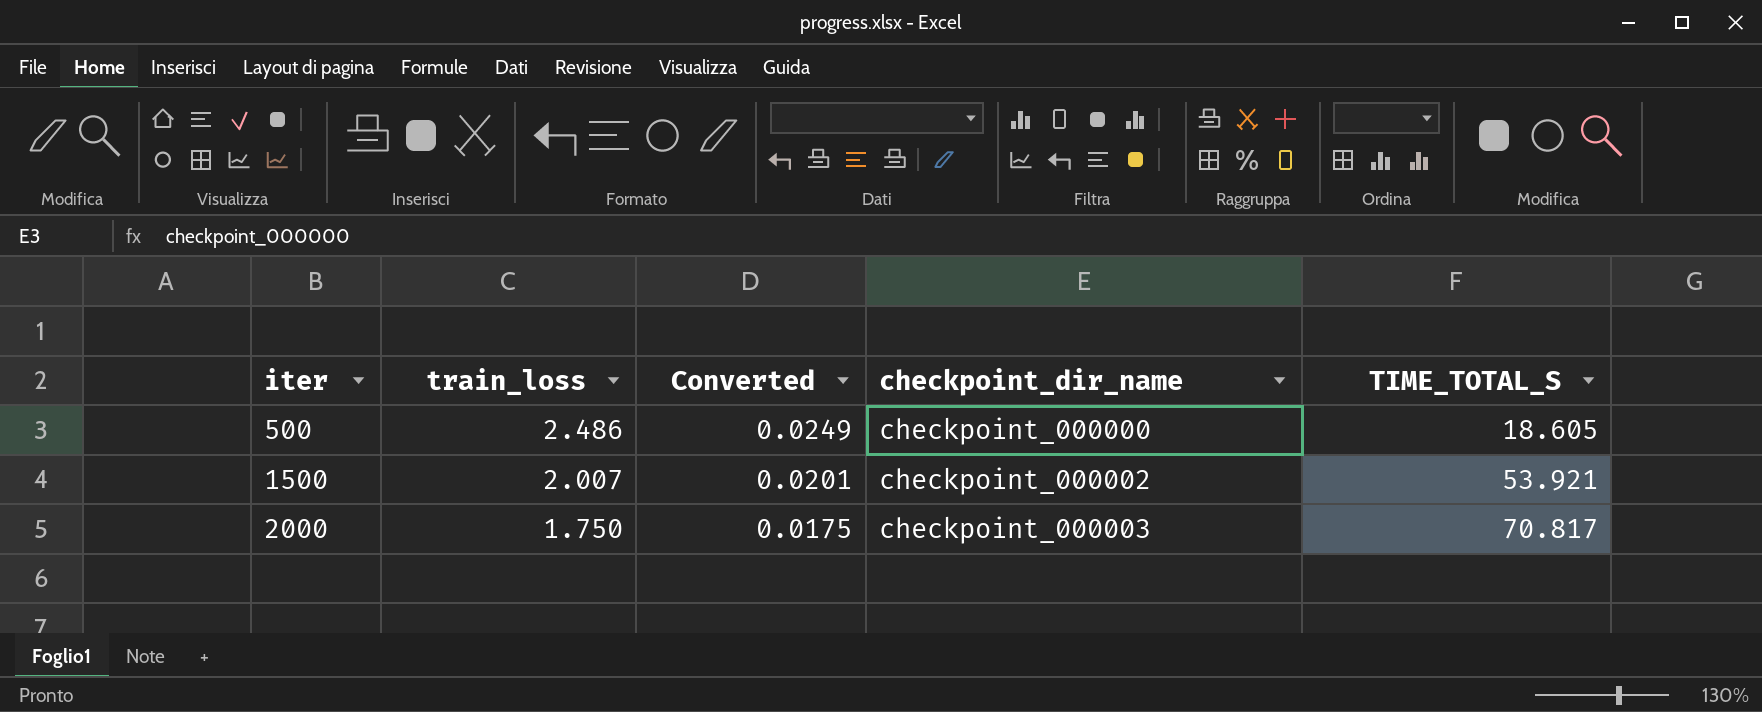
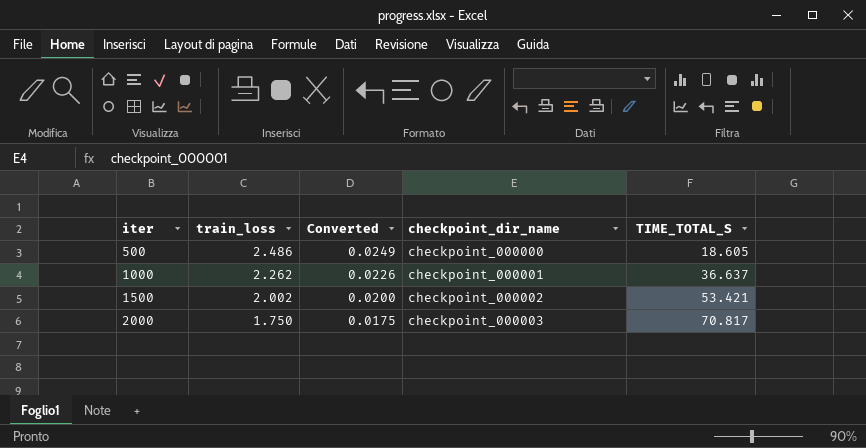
row 1000: none -> 2.262 | 0.0226 | checkpoint_000001 | 36.637
1500 | train_loss: 2.007 -> 2.002
1500 | Converted: 0.0201 -> 0.0200
1500 | TIME_TOTAL_S: 53.921 -> 53.421

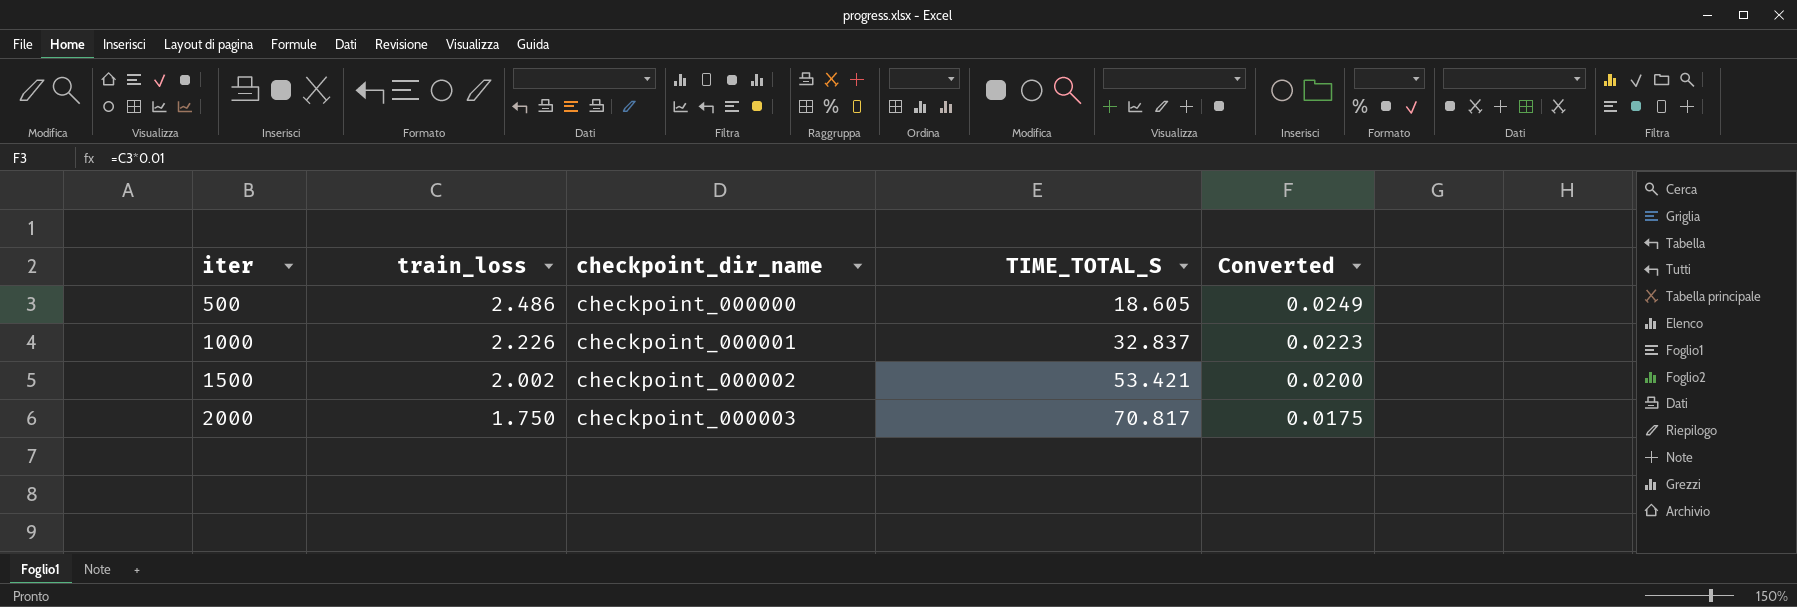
column Converted | position: 3 -> 5
1000 | train_loss: 2.262 -> 2.226
1000 | TIME_TOTAL_S: 36.637 -> 32.837
1000 | Converted: 0.0226 -> 0.0223

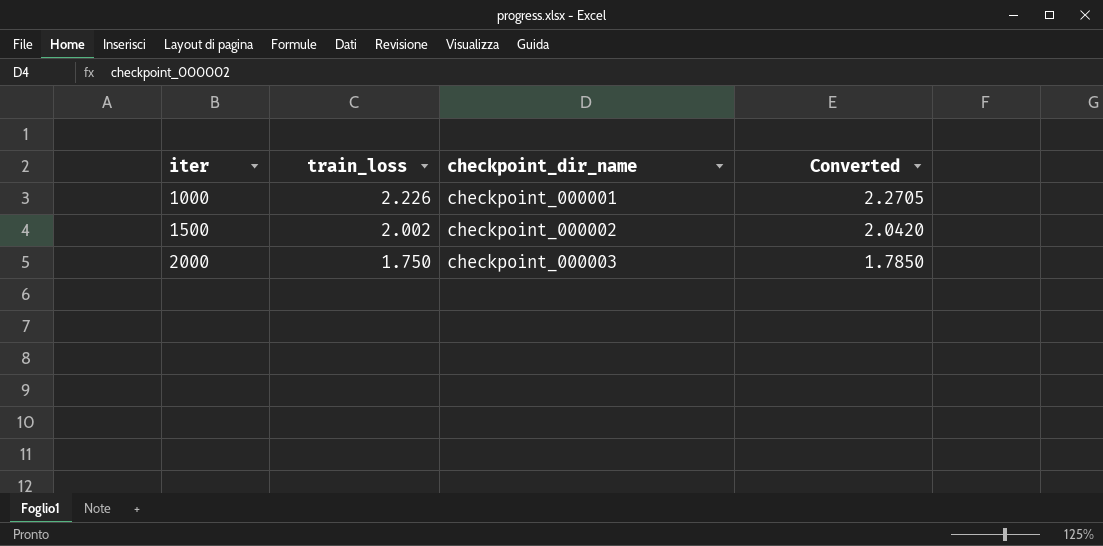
column TIME_TOTAL_S | position: 4 -> none
column Converted | formula: [train_loss] * 0.01 -> [train_loss] * 1.02
row 500: 2.486 | checkpoint_000000 | 18.605 | 0.0249 -> none

